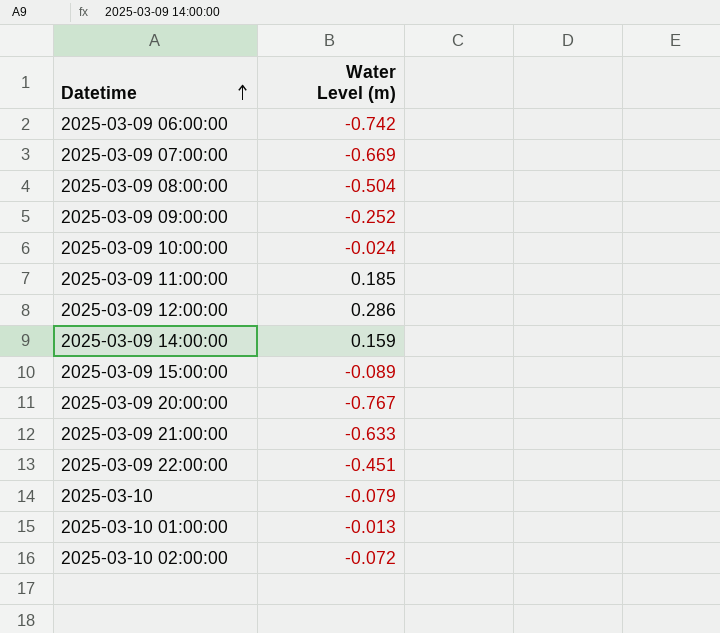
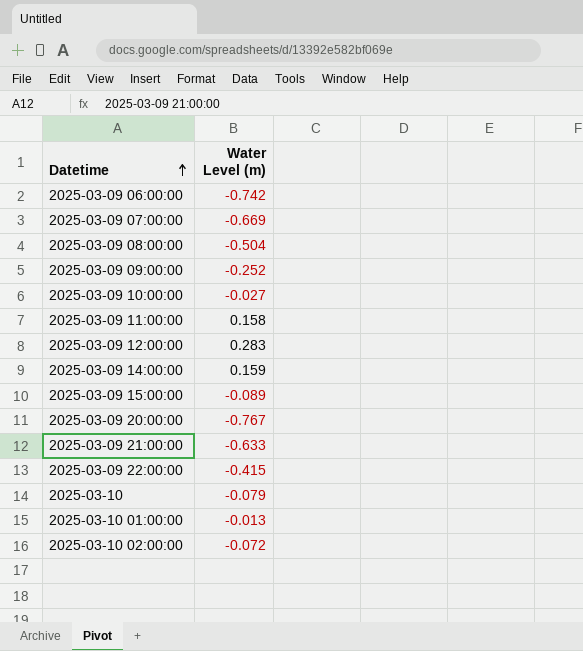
2025-03-09 10:00:00 | Water Level (m): -0.024 -> -0.027
2025-03-09 11:00:00 | Water Level (m): 0.185 -> 0.158
2025-03-09 12:00:00 | Water Level (m): 0.286 -> 0.283
2025-03-09 22:00:00 | Water Level (m): -0.451 -> -0.415

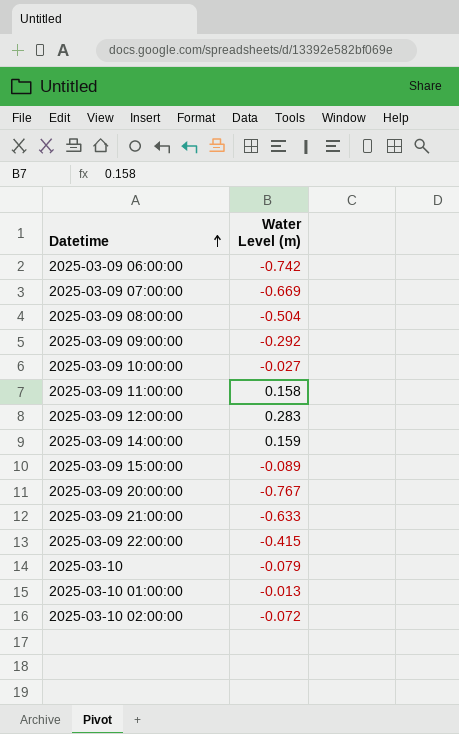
2025-03-09 09:00:00 | Water Level (m): -0.252 -> -0.292

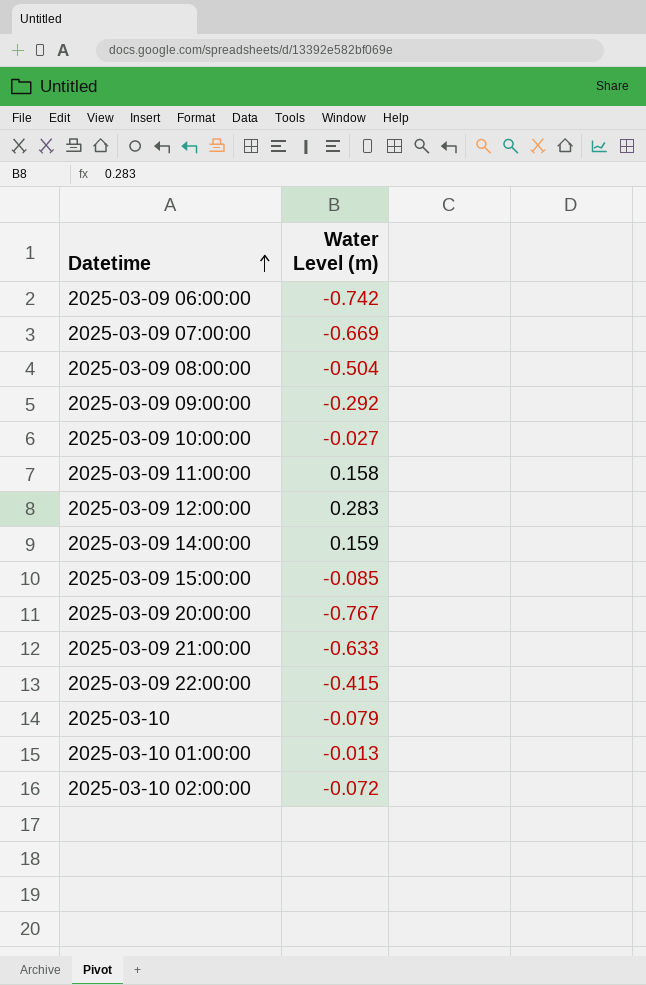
2025-03-09 15:00:00 | Water Level (m): -0.089 -> -0.085

